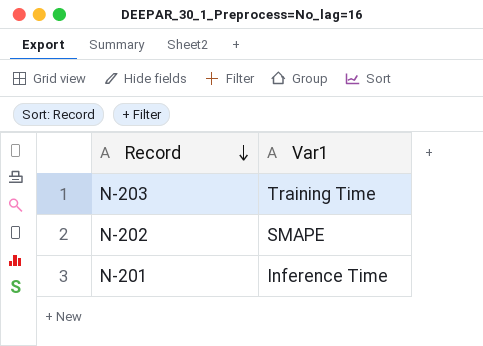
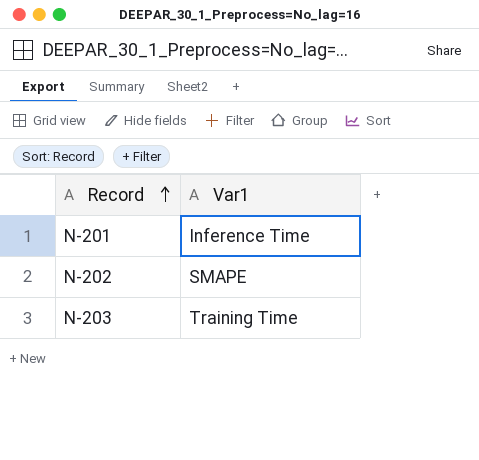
row order: Record descending -> Record ascending

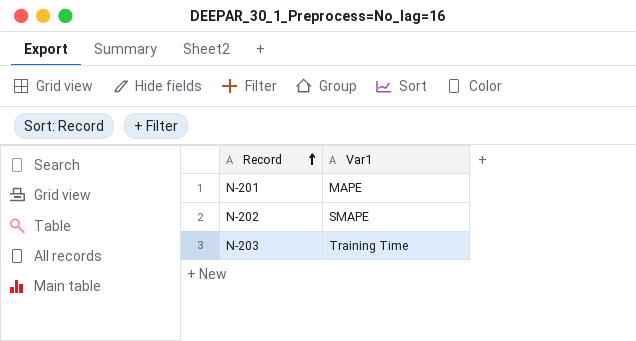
N-201 | Var1: Inference Time -> MAPE

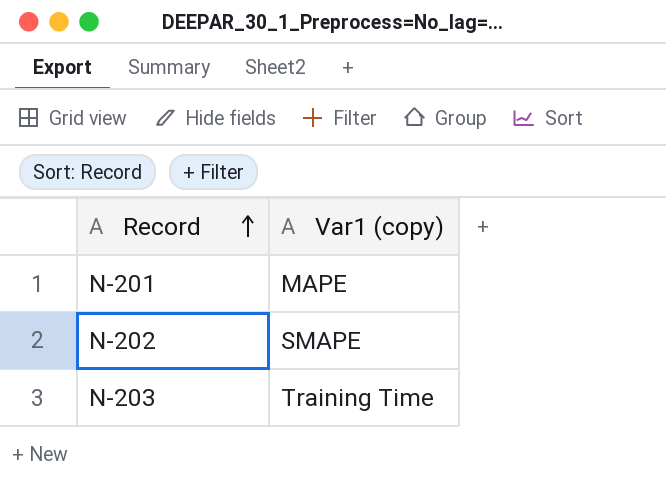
column name: Var1 -> Var1 (copy)

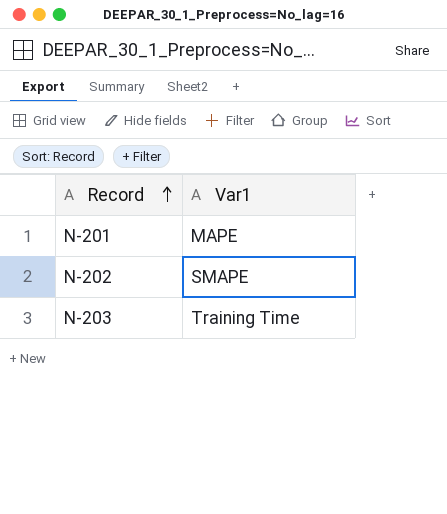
column name: Var1 (copy) -> Var1

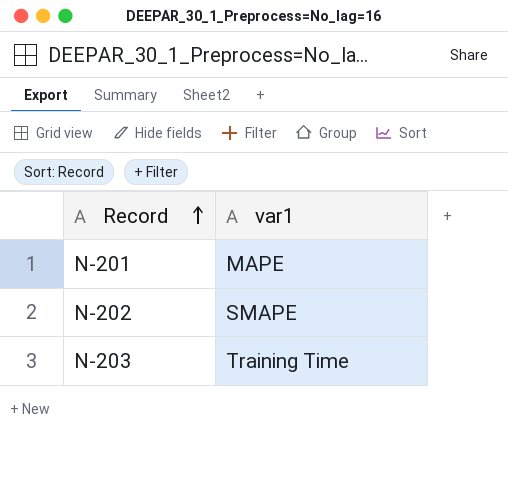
column name: Var1 -> var1

